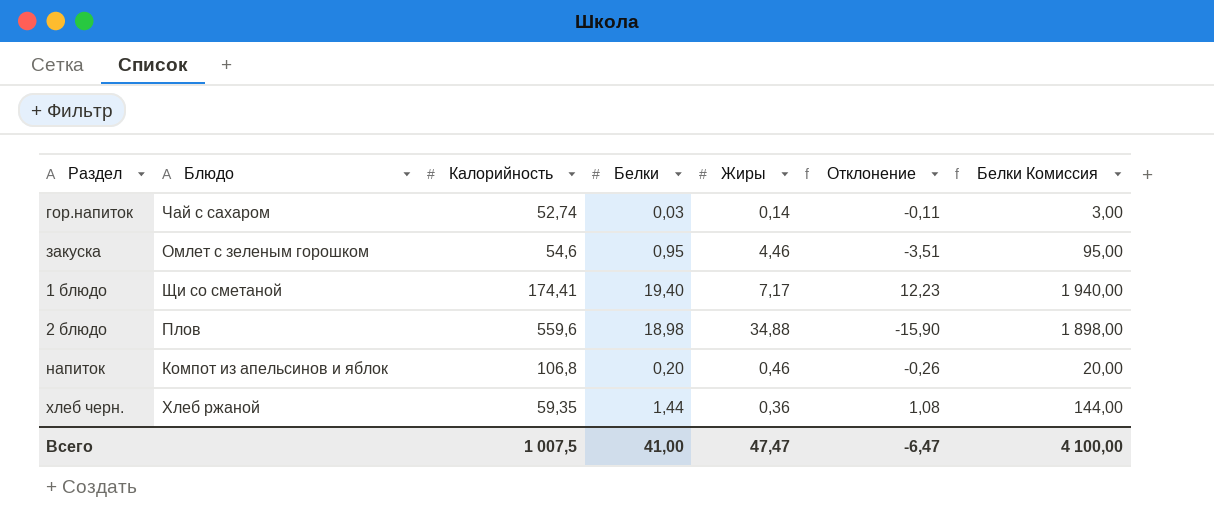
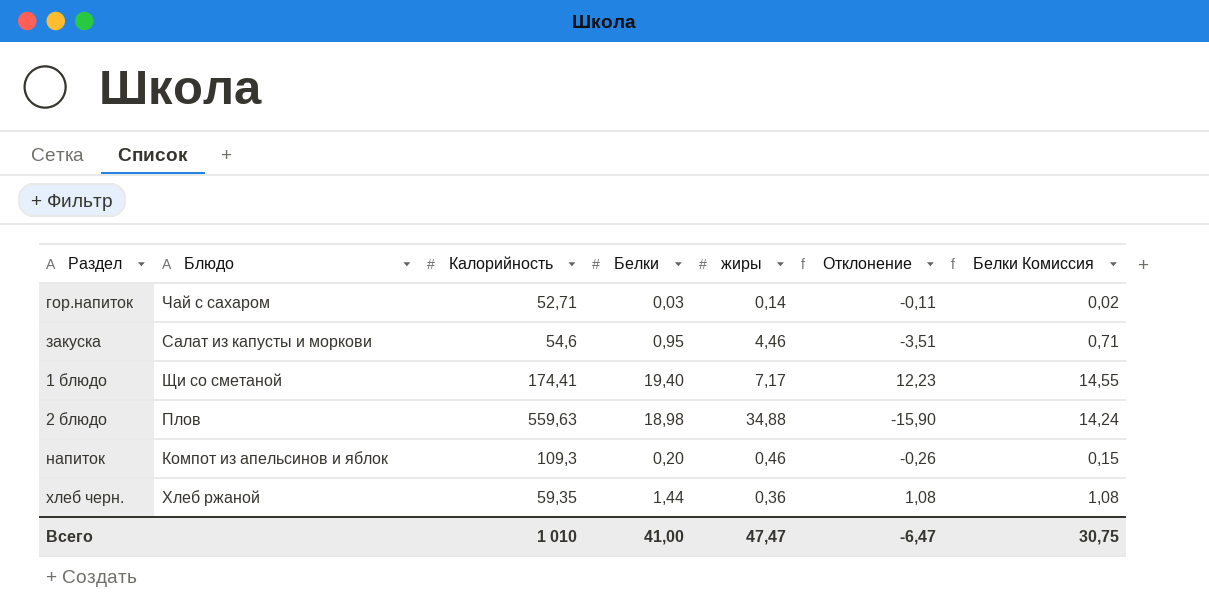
column name: Жиры -> жиры
column Белки Комиссия | formula: [Белки] * 100 -> [Белки] * 0,75
гор.напиток | Калорийность: 52,74 -> 52,71
закуска | Блюдо: Омлет с зеленым горошком -> Салат из капусты и моркови
2 блюдо | Калорийность: 559,6 -> 559,63
напиток | Калорийность: 106,8 -> 109,3
Всего | Калорийность: 1 007,5 -> 1 010
Всего | Белки Комиссия: 4 100,00 -> 30,75

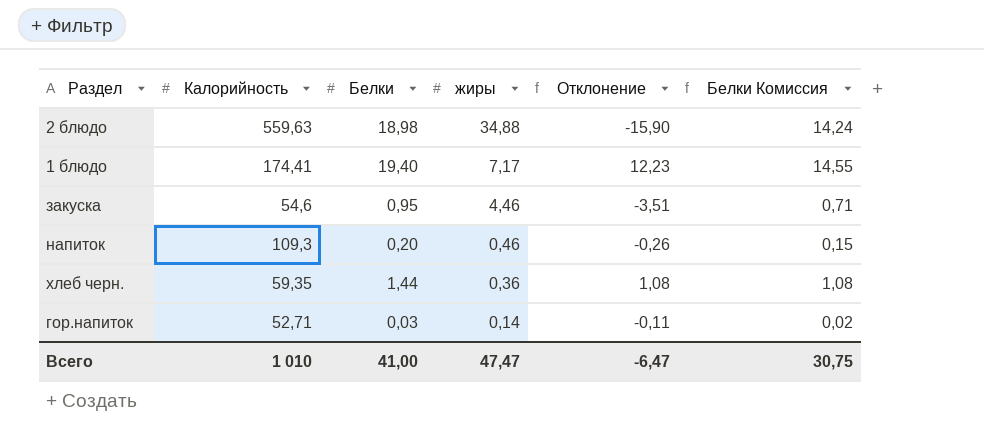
row order: none -> жиры descending
column Блюдо | position: 2 -> none

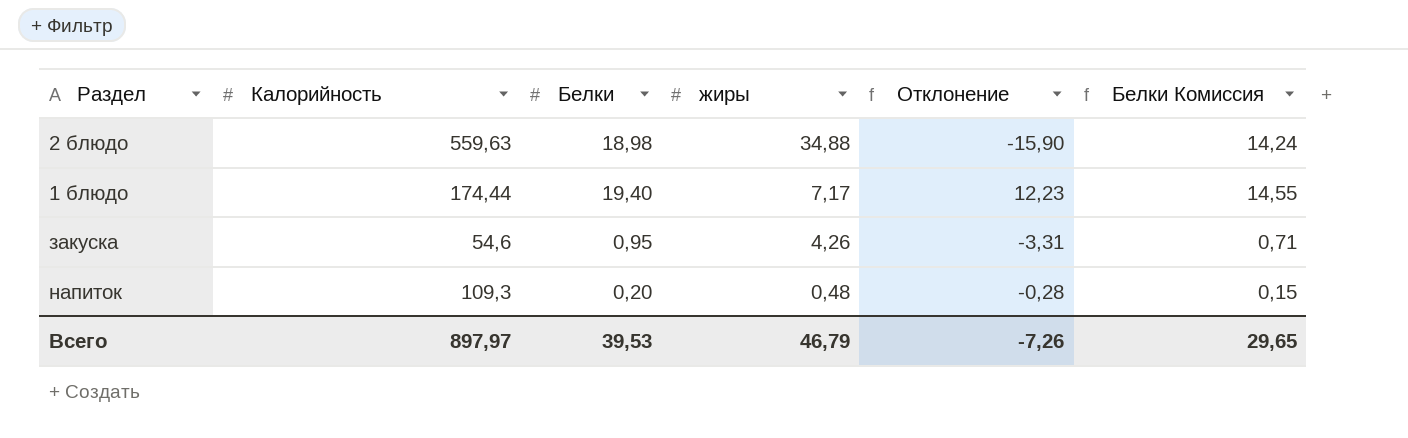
row хлеб черн.: 59,35 | 1,44 | 0,36 | 1,08 | 1,08 -> none
row гор.напиток: 52,71 | 0,03 | 0,14 | -0,11 | 0,02 -> none
1 блюдо | Калорийность: 174,41 -> 174,44
закуска | жиры: 4,46 -> 4,26
закуска | Отклонение: -3,51 -> -3,31
напиток | жиры: 0,46 -> 0,48
напиток | Отклонение: -0,26 -> -0,28
Всего | Калорийность: 1 010 -> 897,97
Всего | Белки: 41,00 -> 39,53
Всего | жиры: 47,47 -> 46,79
Всего | Отклонение: -6,47 -> -7,26
Всего | Белки Комиссия: 30,75 -> 29,65

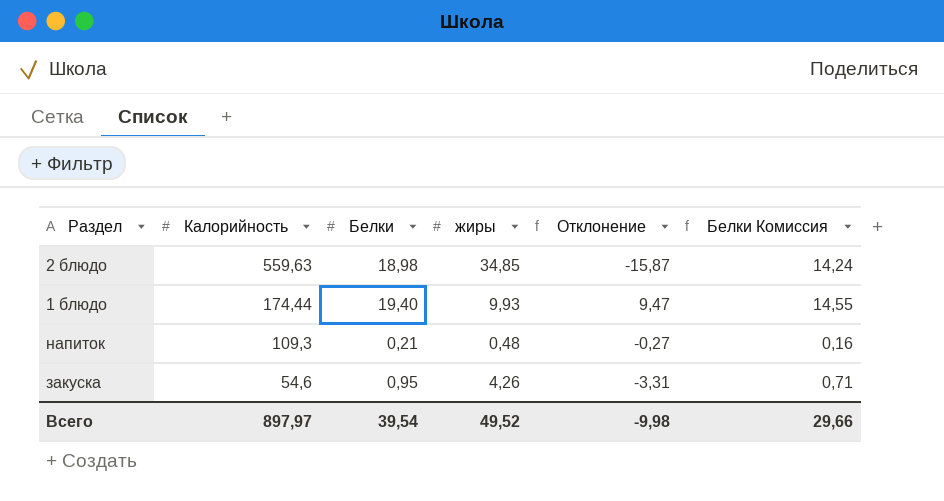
row order: жиры descending -> Калорийность descending
2 блюдо | жиры: 34,88 -> 34,85
2 блюдо | Отклонение: -15,90 -> -15,87
1 блюдо | жиры: 7,17 -> 9,93
1 блюдо | Отклонение: 12,23 -> 9,47
напиток | Белки: 0,20 -> 0,21
напиток | Отклонение: -0,28 -> -0,27
напиток | Белки Комиссия: 0,15 -> 0,16
Всего | Белки: 39,53 -> 39,54
Всего | жиры: 46,79 -> 49,52
Всего | Отклонение: -7,26 -> -9,98
Всего | Белки Комиссия: 29,65 -> 29,66

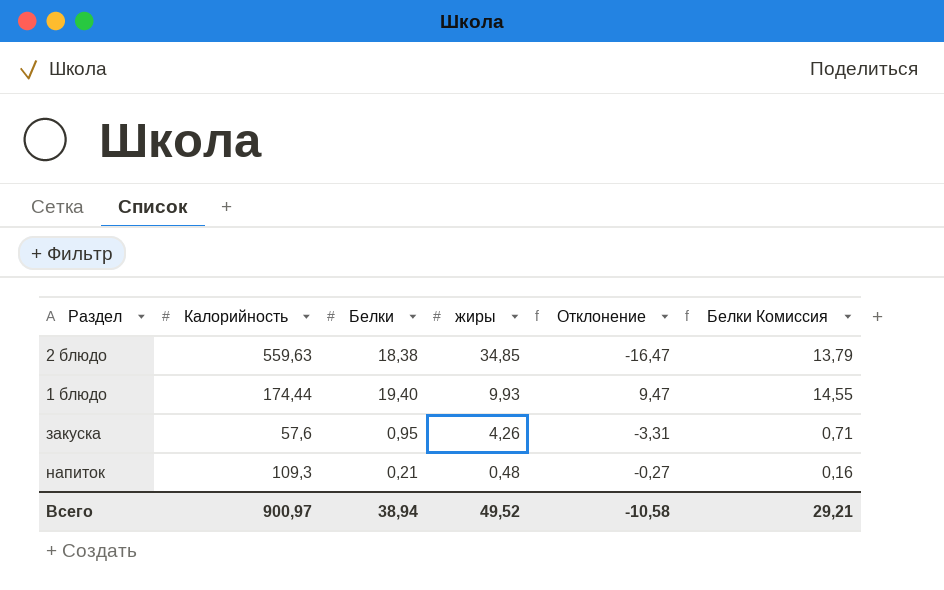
row order: Калорийность descending -> жиры descending
2 блюдо | Белки: 18,98 -> 18,38
2 блюдо | Отклонение: -15,87 -> -16,47
2 блюдо | Белки Комиссия: 14,24 -> 13,79
закуска | Калорийность: 54,6 -> 57,6
Всего | Калорийность: 897,97 -> 900,97
Всего | Белки: 39,54 -> 38,94
Всего | Отклонение: -9,98 -> -10,58
Всего | Белки Комиссия: 29,66 -> 29,21

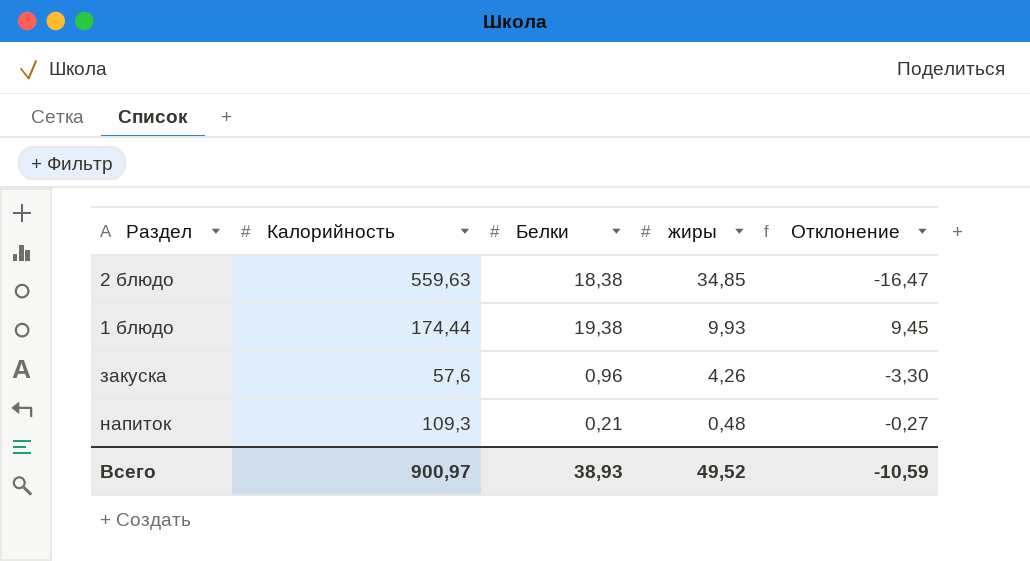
column Белки Комиссия | formula: [Белки] * 0,75 -> none
1 блюдо | Белки: 19,40 -> 19,38
1 блюдо | Отклонение: 9,47 -> 9,45
закуска | Белки: 0,95 -> 0,96
закуска | Отклонение: -3,31 -> -3,30
Всего | Белки: 38,94 -> 38,93
Всего | Отклонение: -10,58 -> -10,59

